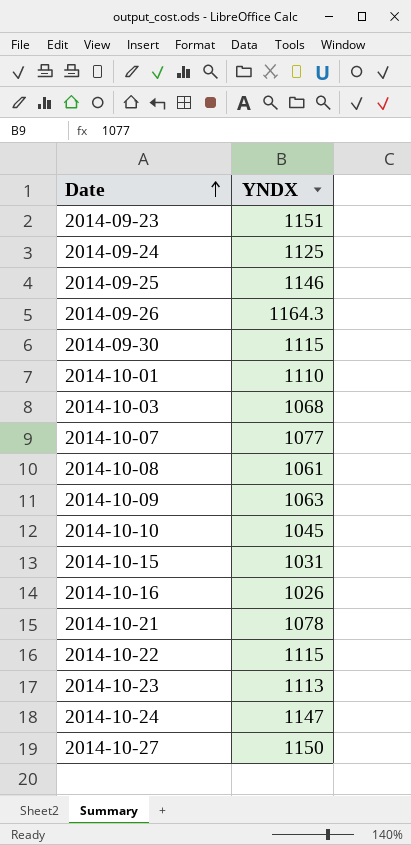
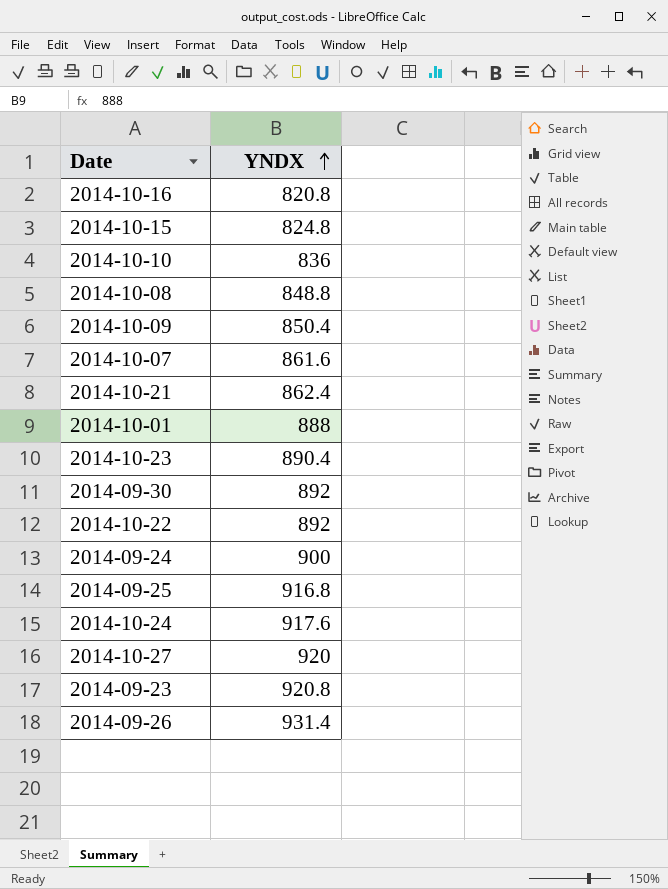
row order: Date ascending -> YNDX ascending
row 2014-10-03: 1068 -> none
2014-10-16 | YNDX: 1026 -> 820.8
2014-10-15 | YNDX: 1031 -> 824.8
2014-10-10 | YNDX: 1045 -> 836
2014-10-08 | YNDX: 1061 -> 848.8
2014-10-09 | YNDX: 1063 -> 850.4
2014-10-07 | YNDX: 1077 -> 861.6
2014-10-21 | YNDX: 1078 -> 862.4
2014-10-01 | YNDX: 1110 -> 888
2014-10-23 | YNDX: 1113 -> 890.4
2014-09-30 | YNDX: 1115 -> 892
2014-10-22 | YNDX: 1115 -> 892
2014-09-24 | YNDX: 1125 -> 900
2014-09-25 | YNDX: 1146 -> 916.8
2014-10-24 | YNDX: 1147 -> 917.6
2014-10-27 | YNDX: 1150 -> 920
2014-09-23 | YNDX: 1151 -> 920.8
2014-09-26 | YNDX: 1164.3 -> 931.4

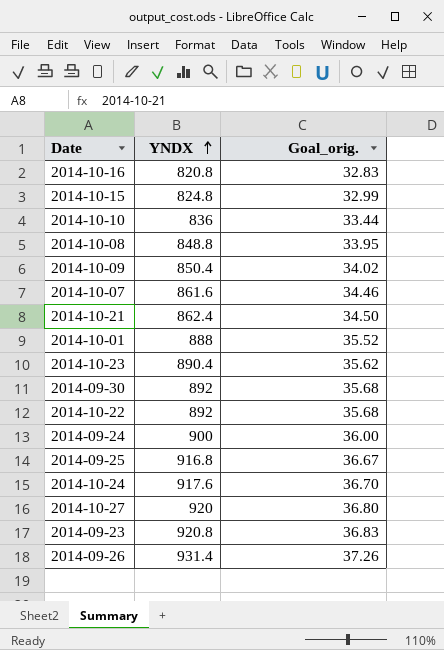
column Goal_orig. | formula: none -> [YNDX] * 0.04

